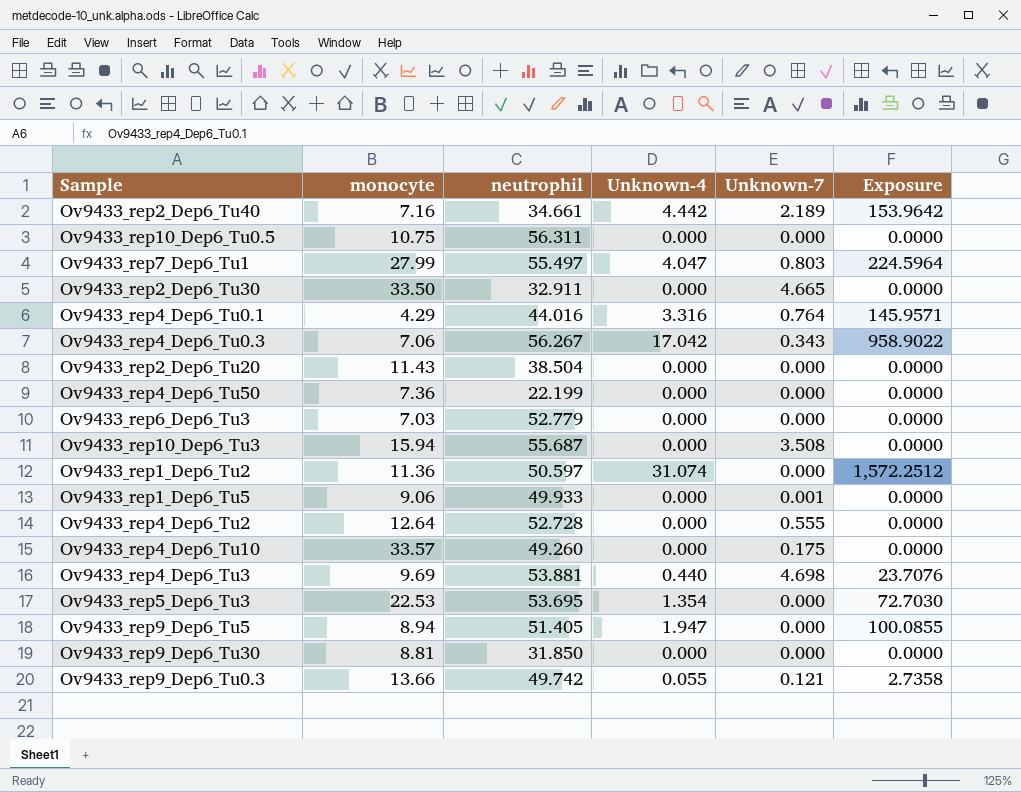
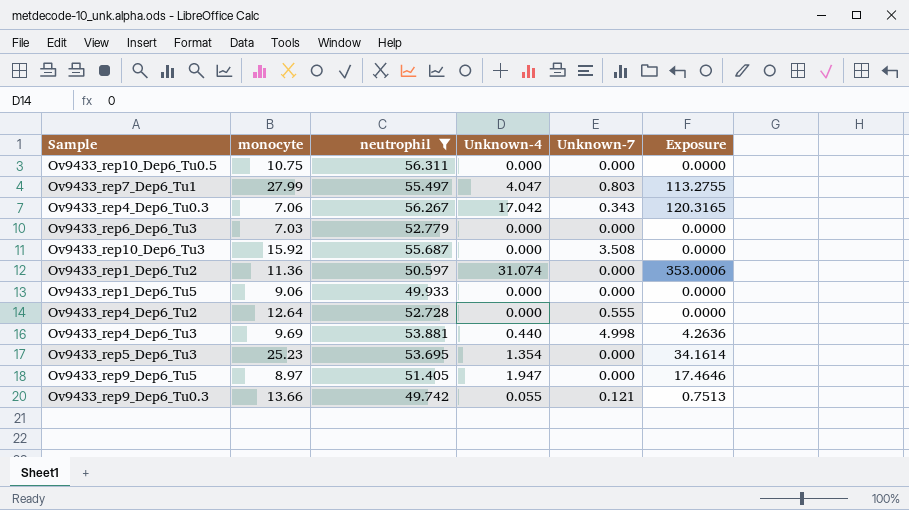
filter: none -> neutrophil >= 49.742
column Exposure | formula: [neutrophil] * [Unknown-4] -> [monocyte] * [Unknown-4]
Ov9433_rep10_Dep6_Tu3 | monocyte: 15.94 -> 15.92
Ov9433_rep1_Dep6_Tu5 | Unknown-7: 0.001 -> 0.000
Ov9433_rep4_Dep6_Tu3 | Unknown-7: 4.698 -> 4.998
Ov9433_rep5_Dep6_Tu3 | monocyte: 22.53 -> 25.23
Ov9433_rep9_Dep6_Tu5 | monocyte: 8.94 -> 8.97

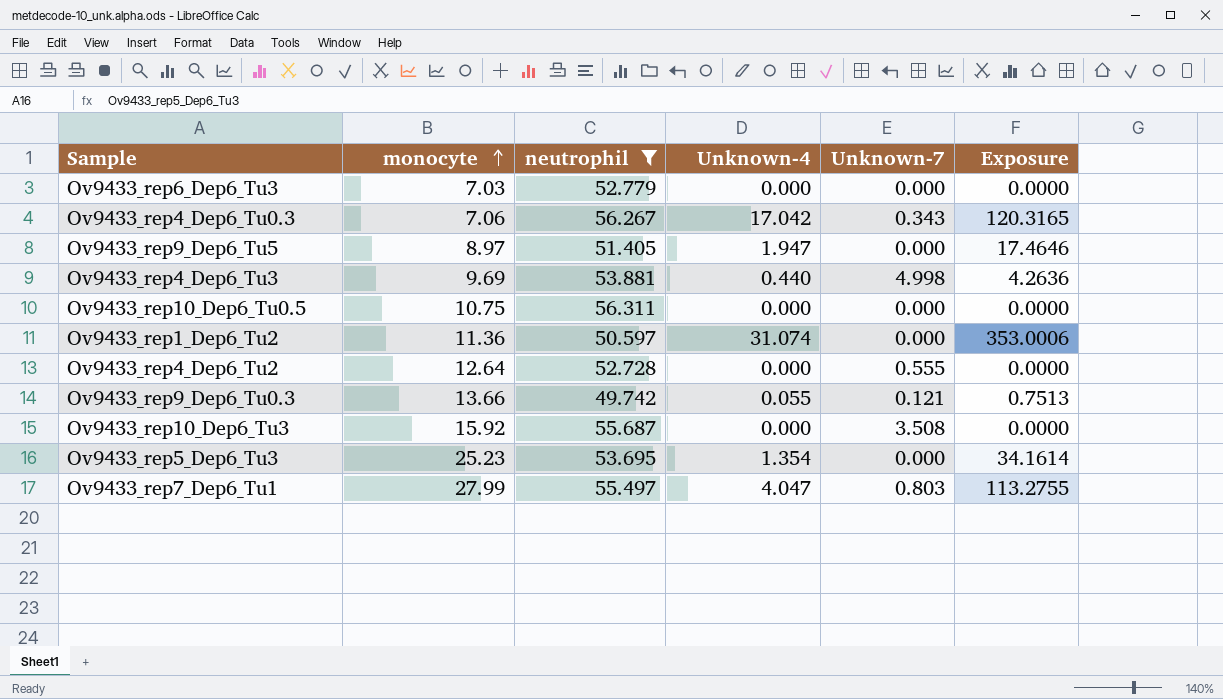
row order: none -> monocyte ascending
row Ov9433_rep1_Dep6_Tu5: 9.06 | 49.933 | 0.000 | 0.000 | 0.0000 -> none

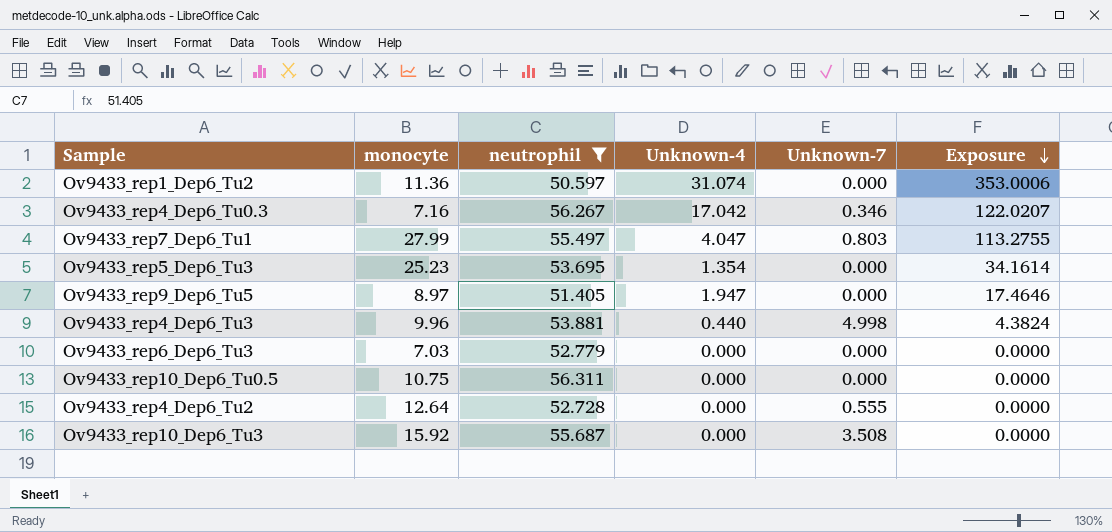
row order: monocyte ascending -> Exposure descending
row Ov9433_rep9_Dep6_Tu0.3: 13.66 | 49.742 | 0.055 | 0.121 | 0.7513 -> none
Ov9433_rep4_Dep6_Tu0.3 | monocyte: 7.06 -> 7.16
Ov9433_rep4_Dep6_Tu0.3 | Unknown-7: 0.343 -> 0.346
Ov9433_rep4_Dep6_Tu0.3 | Exposure: 120.3165 -> 122.0207
Ov9433_rep4_Dep6_Tu3 | monocyte: 9.69 -> 9.96
Ov9433_rep4_Dep6_Tu3 | Exposure: 4.2636 -> 4.3824

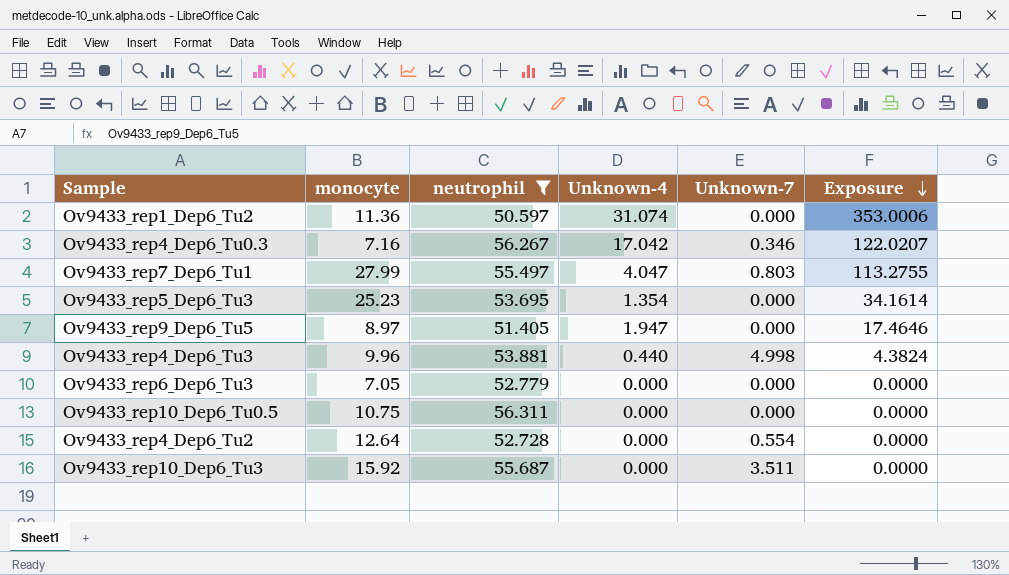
Ov9433_rep6_Dep6_Tu3 | monocyte: 7.03 -> 7.05
Ov9433_rep4_Dep6_Tu2 | Unknown-7: 0.555 -> 0.554
Ov9433_rep10_Dep6_Tu3 | Unknown-7: 3.508 -> 3.511

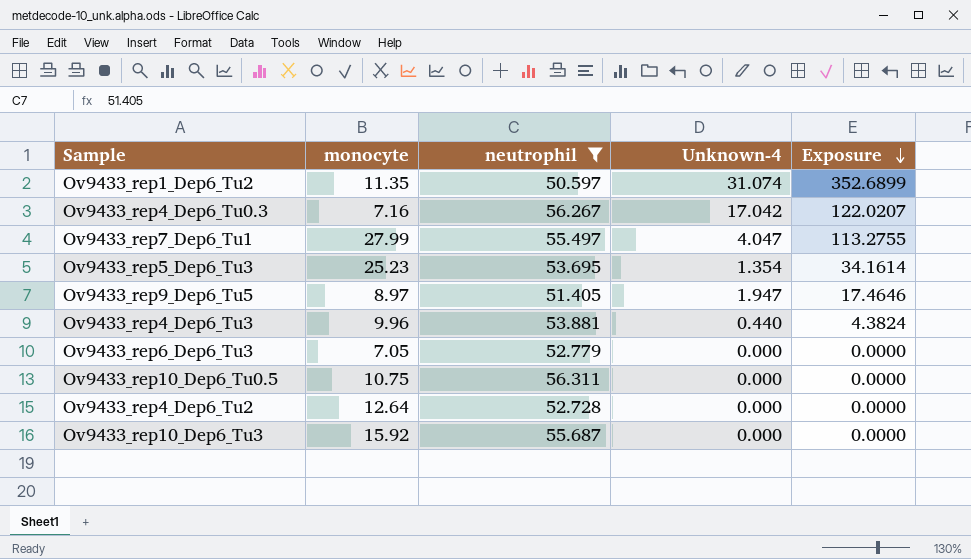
column Unknown-7 | position: 5 -> none
Ov9433_rep1_Dep6_Tu2 | monocyte: 11.36 -> 11.35
Ov9433_rep1_Dep6_Tu2 | Exposure: 353.0006 -> 352.6899

